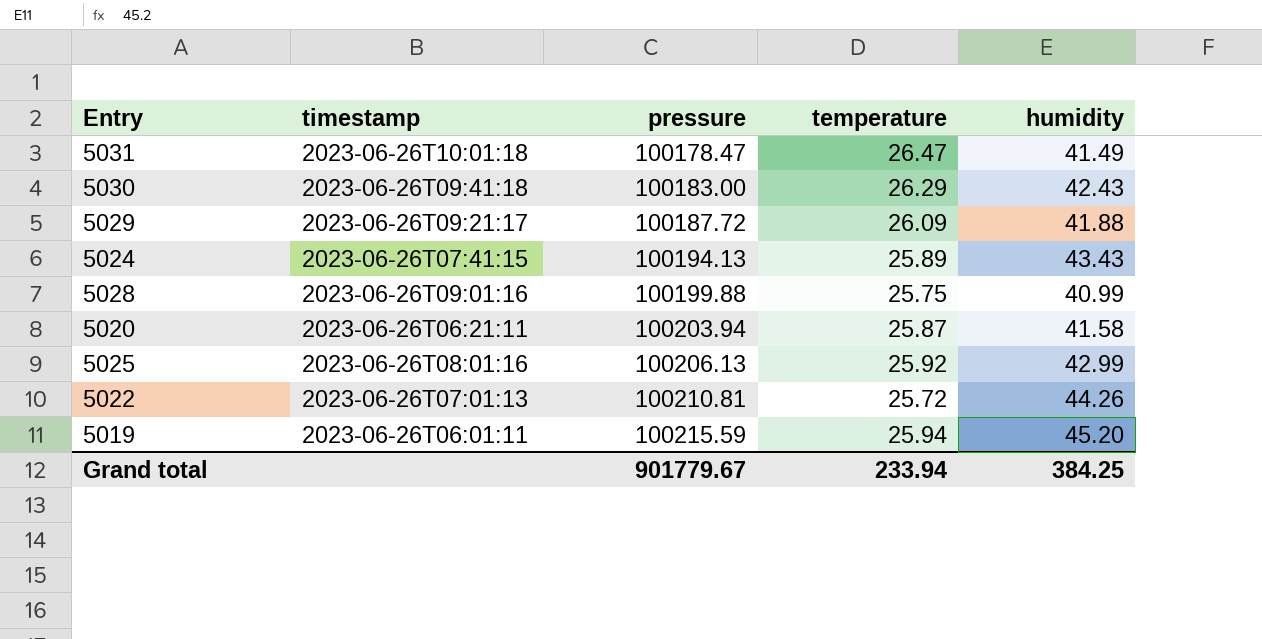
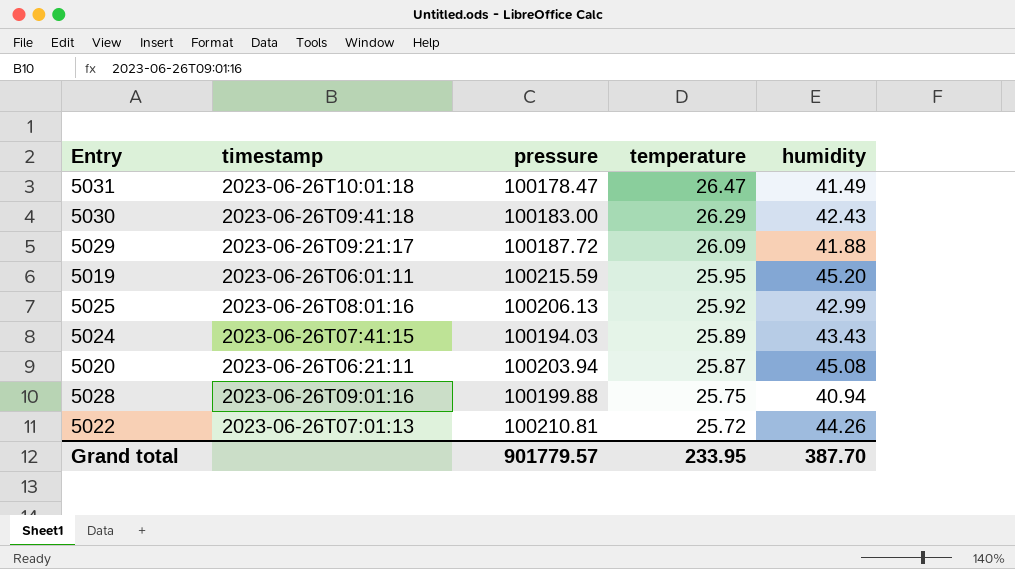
row order: pressure ascending -> temperature descending
5019 | temperature: 25.94 -> 25.95
5024 | pressure: 100194.13 -> 100194.03
5020 | humidity: 41.58 -> 45.08
5028 | humidity: 40.99 -> 40.94
Grand total | pressure: 901779.67 -> 901779.57
Grand total | temperature: 233.94 -> 233.95
Grand total | humidity: 384.25 -> 387.70

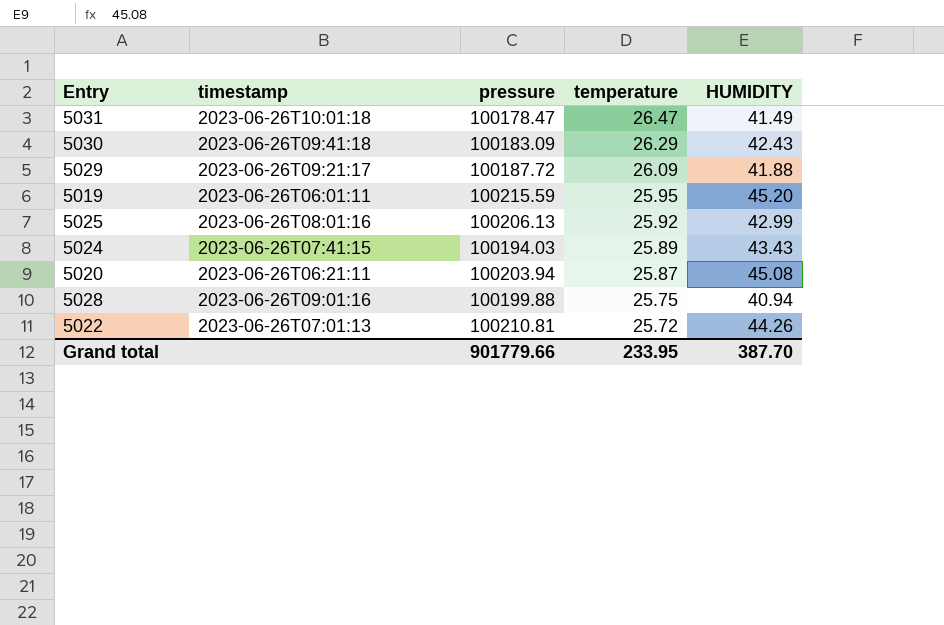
column name: humidity -> HUMIDITY
5030 | pressure: 100183.00 -> 100183.09
Grand total | pressure: 901779.57 -> 901779.66

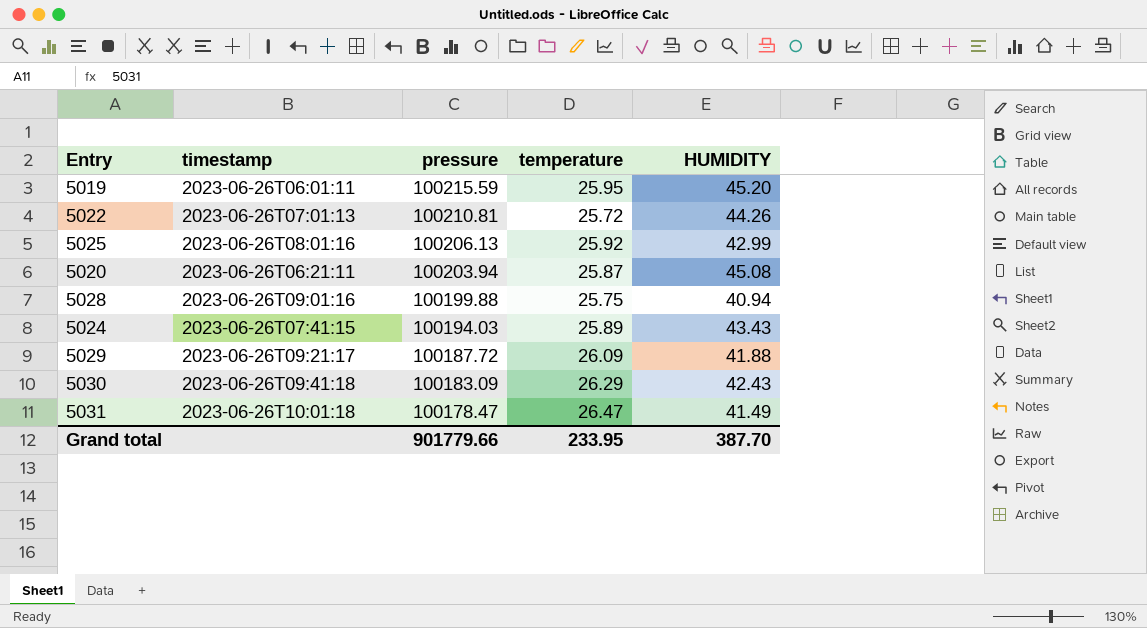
row order: temperature descending -> pressure descending

